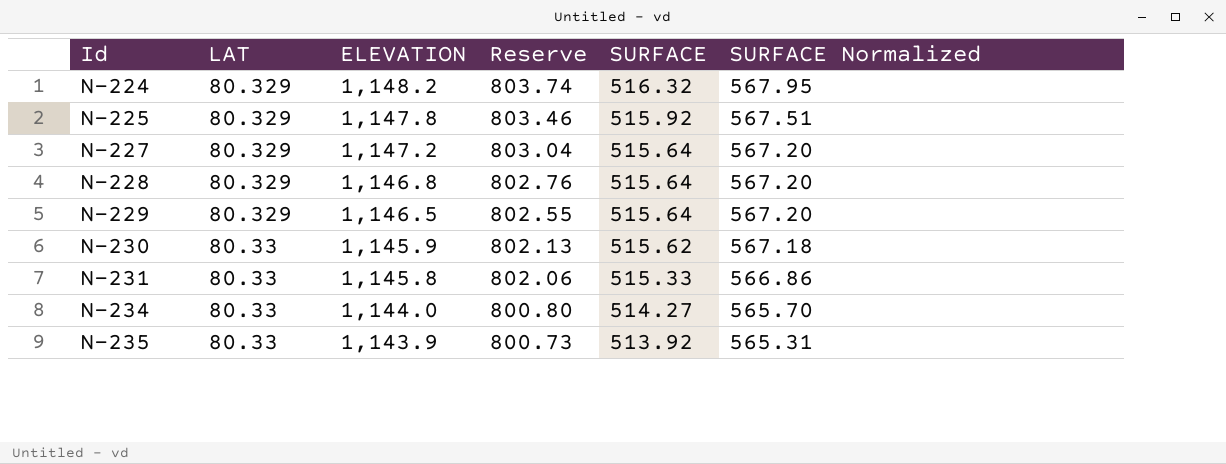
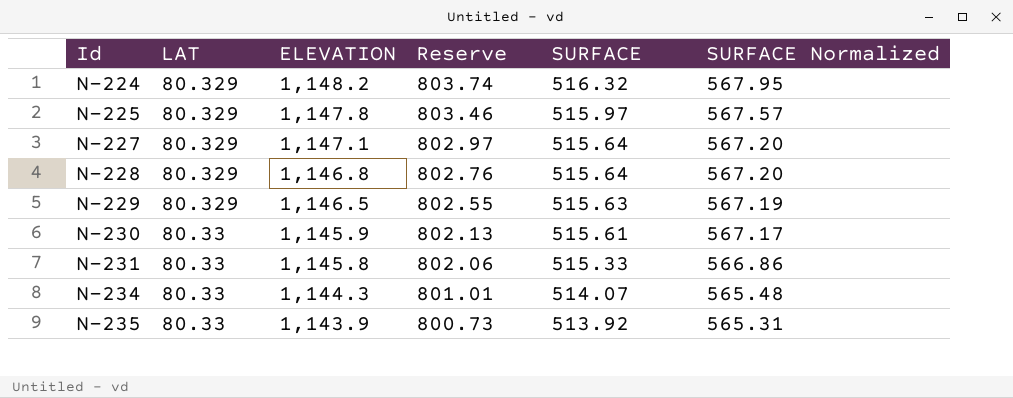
N-225 | SURFACE: 515.92 -> 515.97
N-225 | SURFACE Normalized: 567.51 -> 567.57
N-227 | ELEVATION: 1,147.2 -> 1,147.1
N-227 | Reserve: 803.04 -> 802.97
N-229 | SURFACE: 515.64 -> 515.63
N-229 | SURFACE Normalized: 567.20 -> 567.19
N-230 | SURFACE: 515.62 -> 515.61
N-230 | SURFACE Normalized: 567.18 -> 567.17
N-234 | ELEVATION: 1,144.0 -> 1,144.3
N-234 | Reserve: 800.80 -> 801.01
N-234 | SURFACE: 514.27 -> 514.07
N-234 | SURFACE Normalized: 565.70 -> 565.48

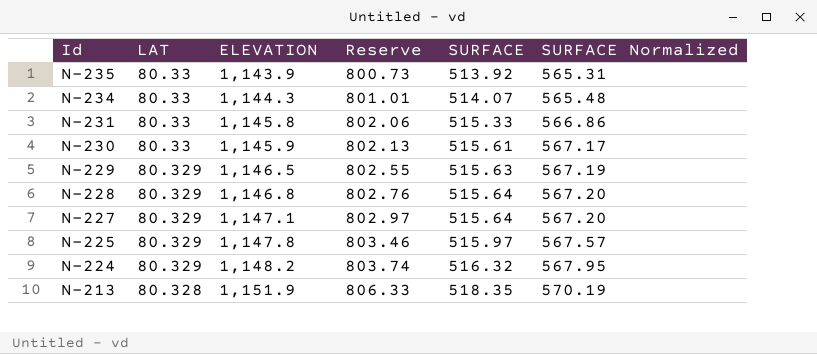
row order: Id ascending -> Id descending
row N-213: none -> 80.328 | 1,151.9 | 806.33 | 518.35 | 570.19

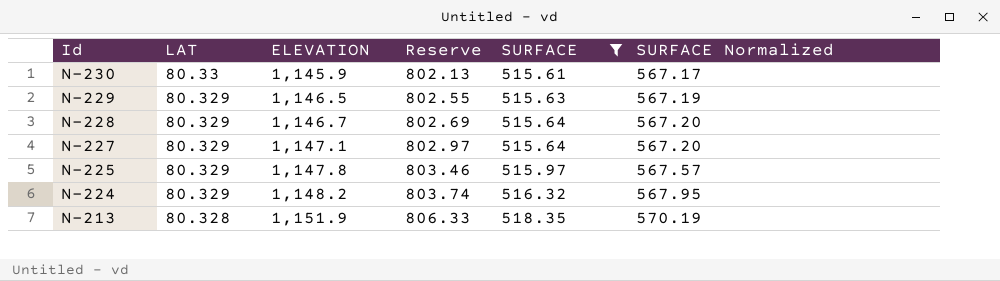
filter: none -> SURFACE >= 515.61
N-228 | ELEVATION: 1,146.8 -> 1,146.7
N-228 | Reserve: 802.76 -> 802.69

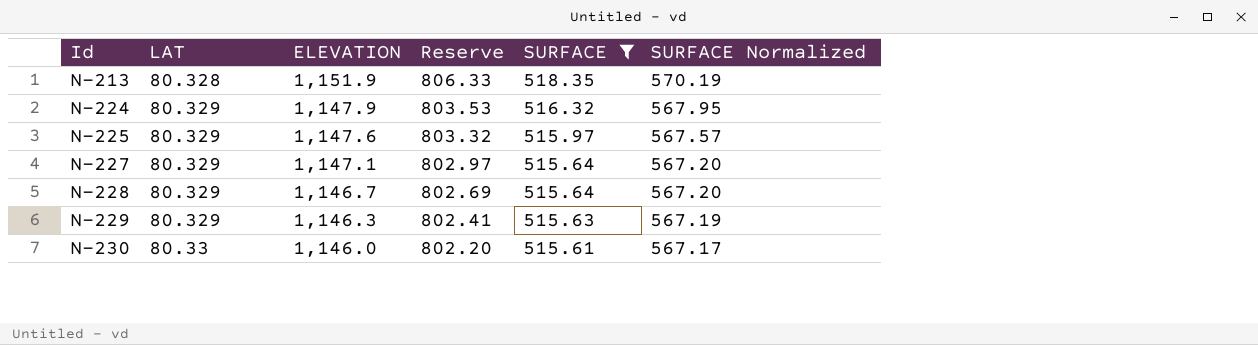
row order: Id descending -> Id ascending
N-224 | ELEVATION: 1,148.2 -> 1,147.9
N-224 | Reserve: 803.74 -> 803.53
N-225 | ELEVATION: 1,147.8 -> 1,147.6
N-225 | Reserve: 803.46 -> 803.32
N-229 | ELEVATION: 1,146.5 -> 1,146.3
N-229 | Reserve: 802.55 -> 802.41
N-230 | ELEVATION: 1,145.9 -> 1,146.0
N-230 | Reserve: 802.13 -> 802.20

